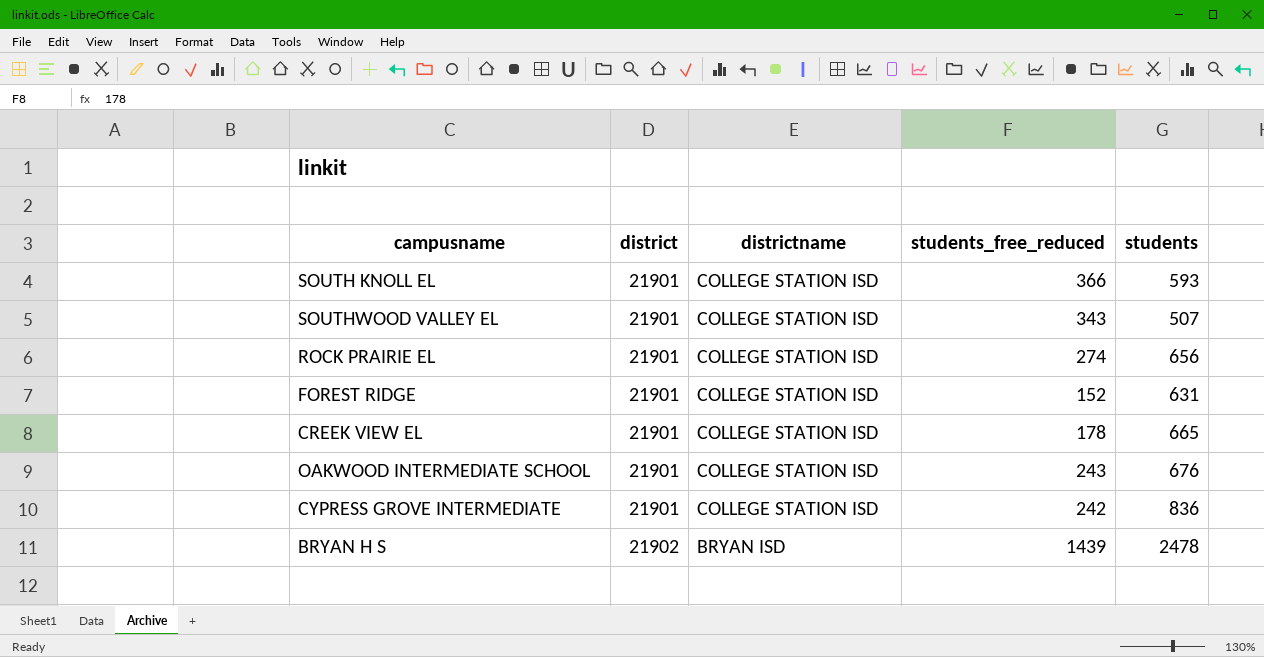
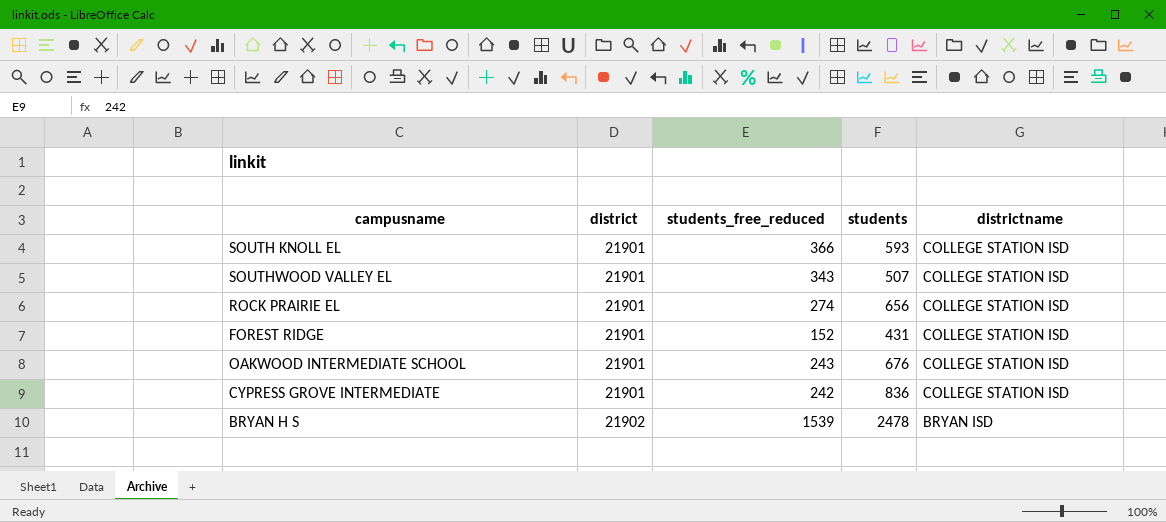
column districtname | position: 3 -> 5
row CREEK VIEW EL: 21901 | COLLEGE STATION ISD | 178 | 665 -> none
FOREST RIDGE | students: 631 -> 431
BRYAN H S | students_free_reduced: 1439 -> 1539

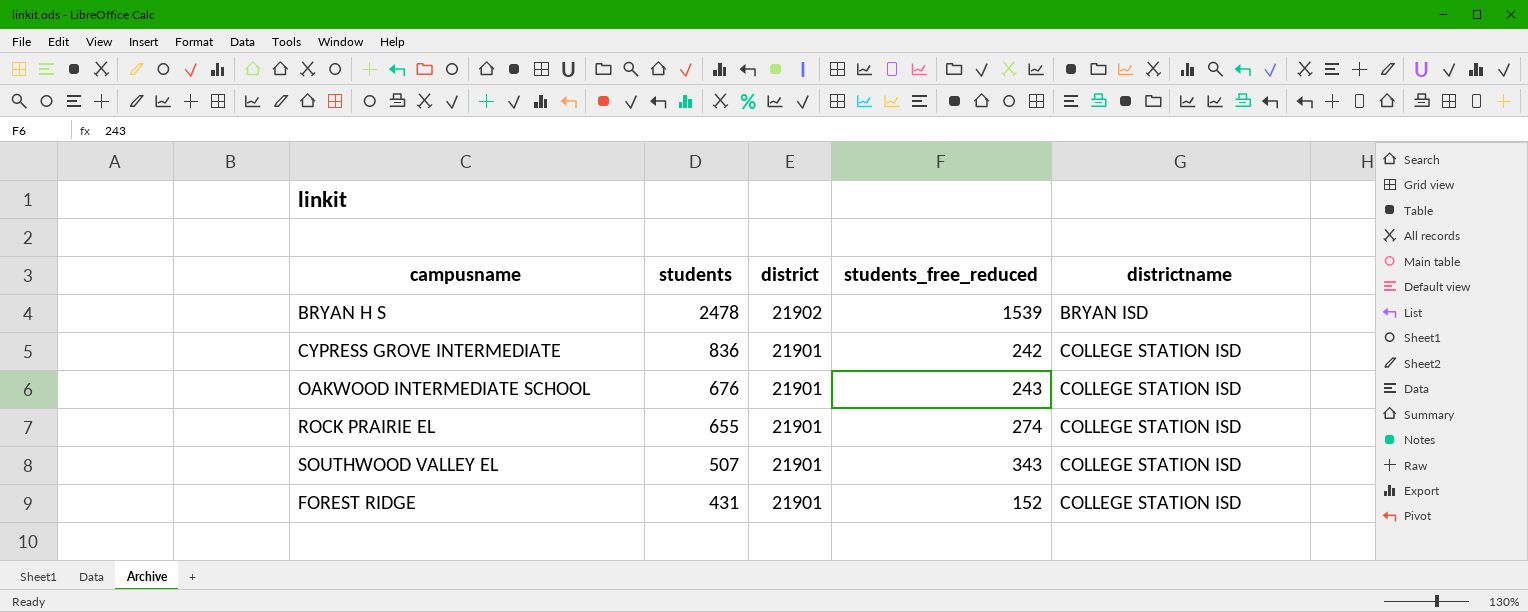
row order: district ascending -> students descending
column students | position: 4 -> 2
row SOUTH KNOLL EL: 21901 | 366 | 593 | COLLEGE STATION ISD -> none
ROCK PRAIRIE EL | students: 656 -> 655

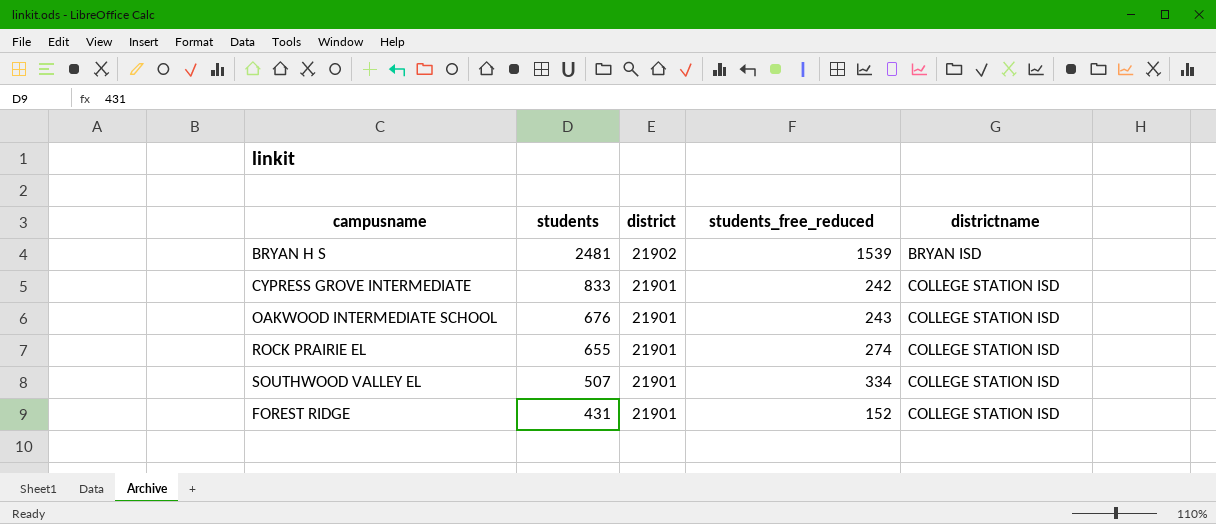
BRYAN H S | students: 2478 -> 2481
CYPRESS GROVE INTERMEDIATE | students: 836 -> 833
SOUTHWOOD VALLEY EL | students_free_reduced: 343 -> 334

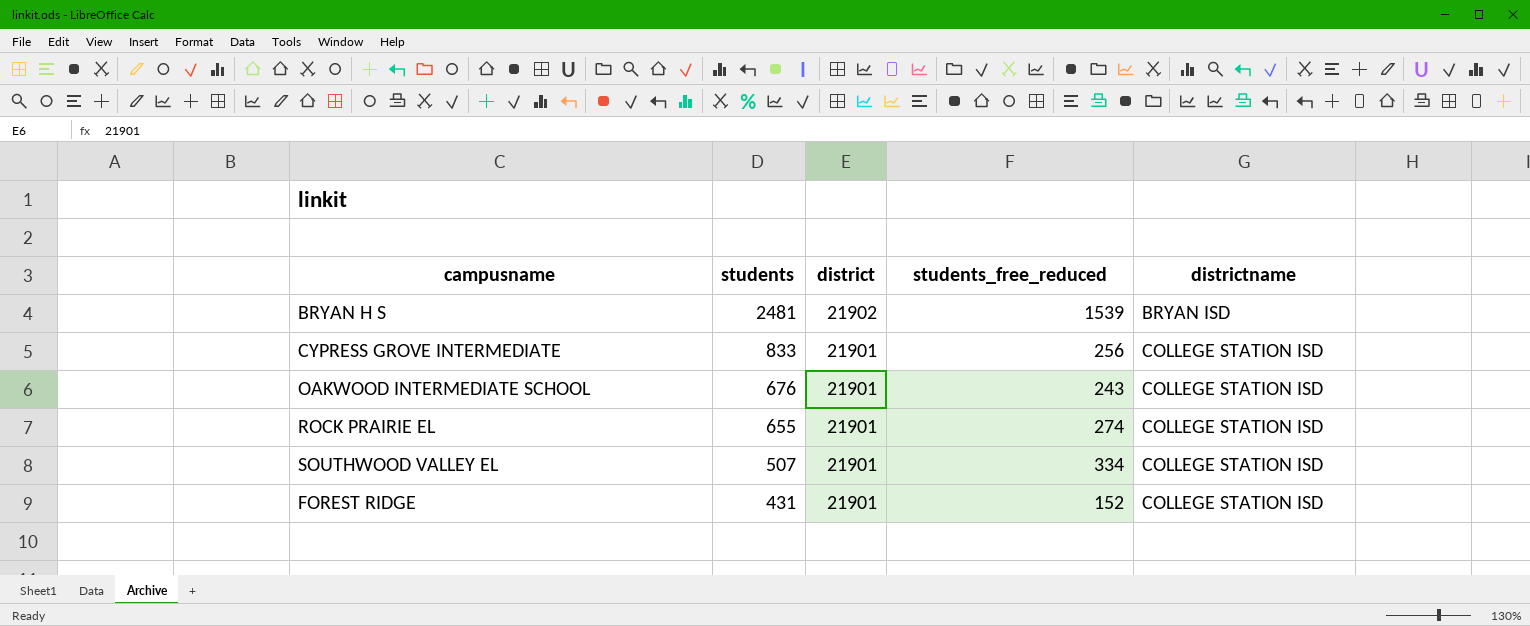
CYPRESS GROVE INTERMEDIATE | students_free_reduced: 242 -> 256

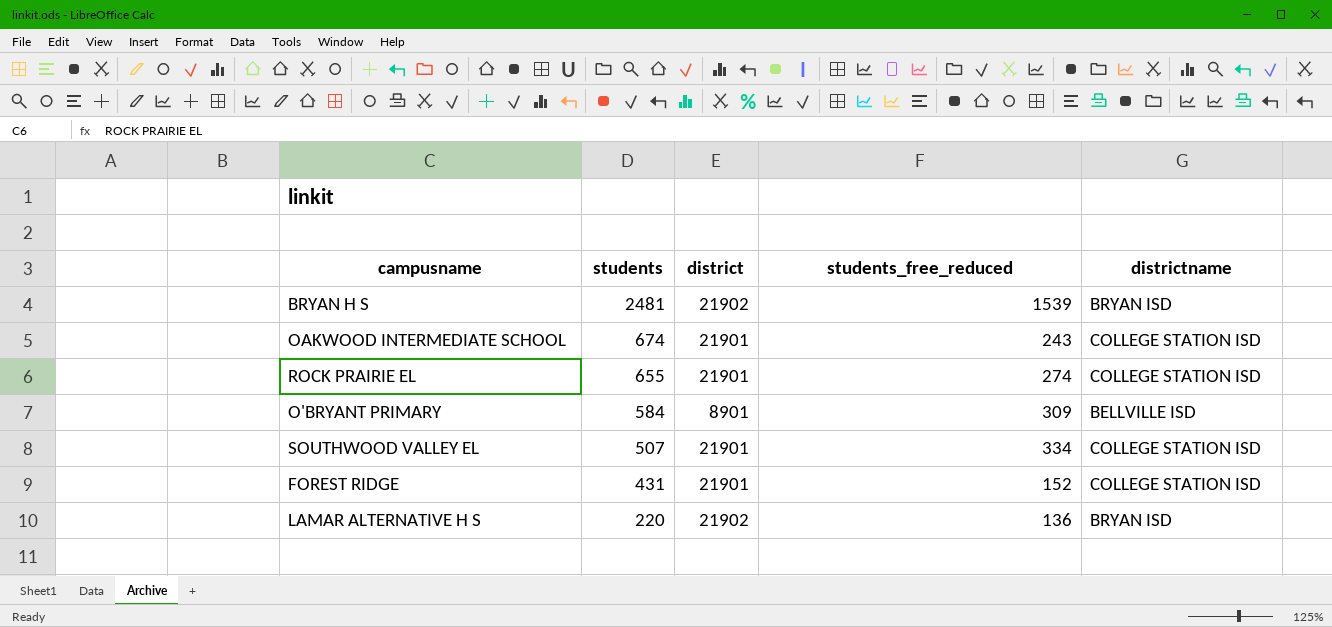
row CYPRESS GROVE INTERMEDIATE: 833 | 21901 | 256 | COLLEGE STATION ISD -> none
OAKWOOD INTERMEDIATE SCHOOL | students: 676 -> 674
row O'BRYANT PRIMARY: none -> 584 | 8901 | 309 | BELLVILLE ISD
row LAMAR ALTERNATIVE H S: none -> 220 | 21902 | 136 | BRYAN ISD

